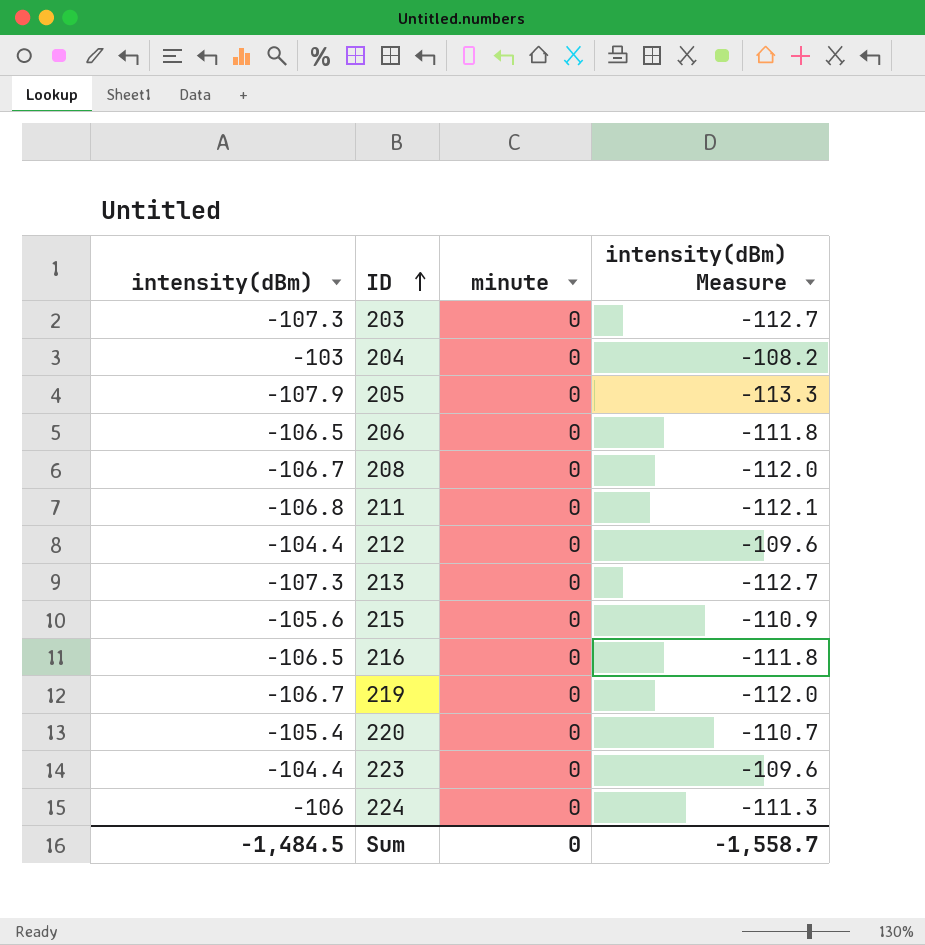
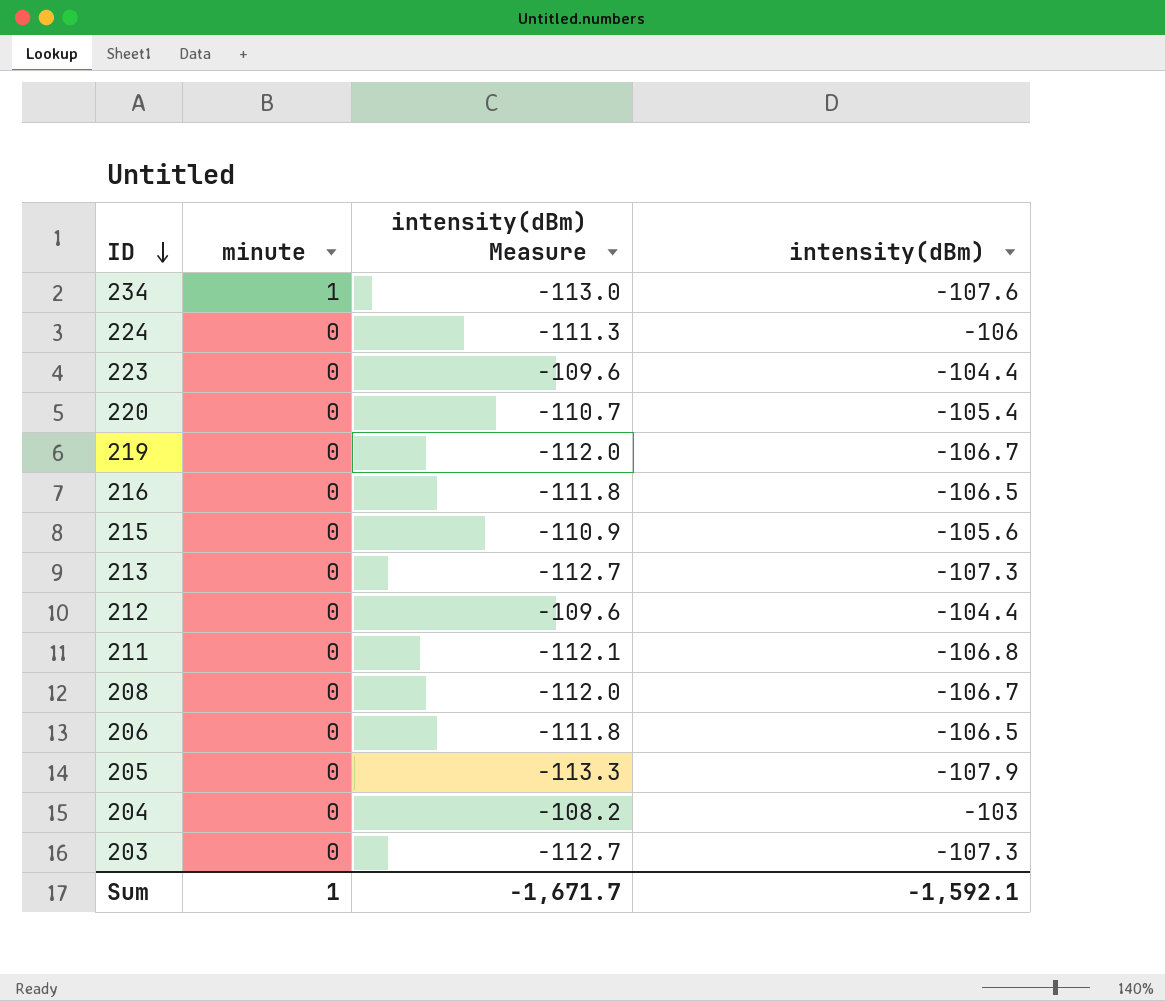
row order: ID ascending -> ID descending
column intensity(dBm) | position: 1 -> 4
row 234: none -> 1 | -113.0 | -107.6
Sum | minute: 0 -> 1
Sum | intensity(dBm) Measure: -1,558.7 -> -1,671.7
Sum | intensity(dBm): -1,484.5 -> -1,592.1

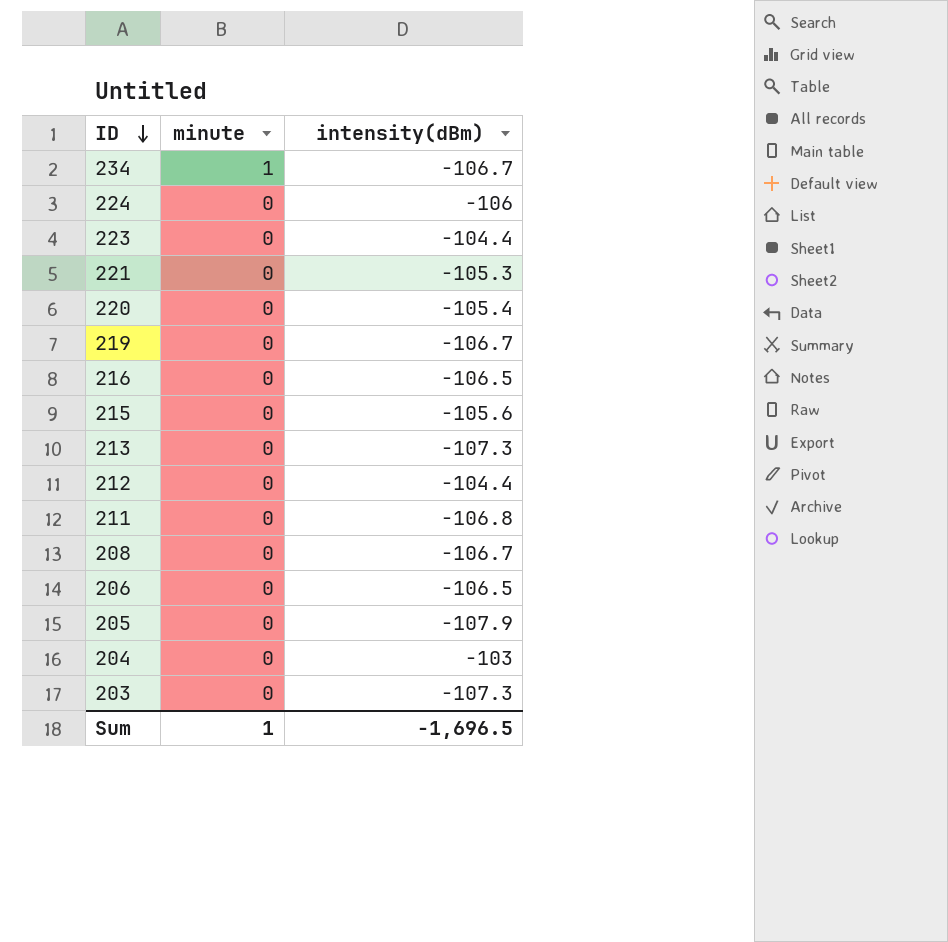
column intensity(dBm) Measure | formula: [intensity(dBm)] * 1.05 -> none
234 | intensity(dBm): -107.6 -> -106.7
row 221: none -> 0 | -105.3
Sum | intensity(dBm): -1,592.1 -> -1,696.5

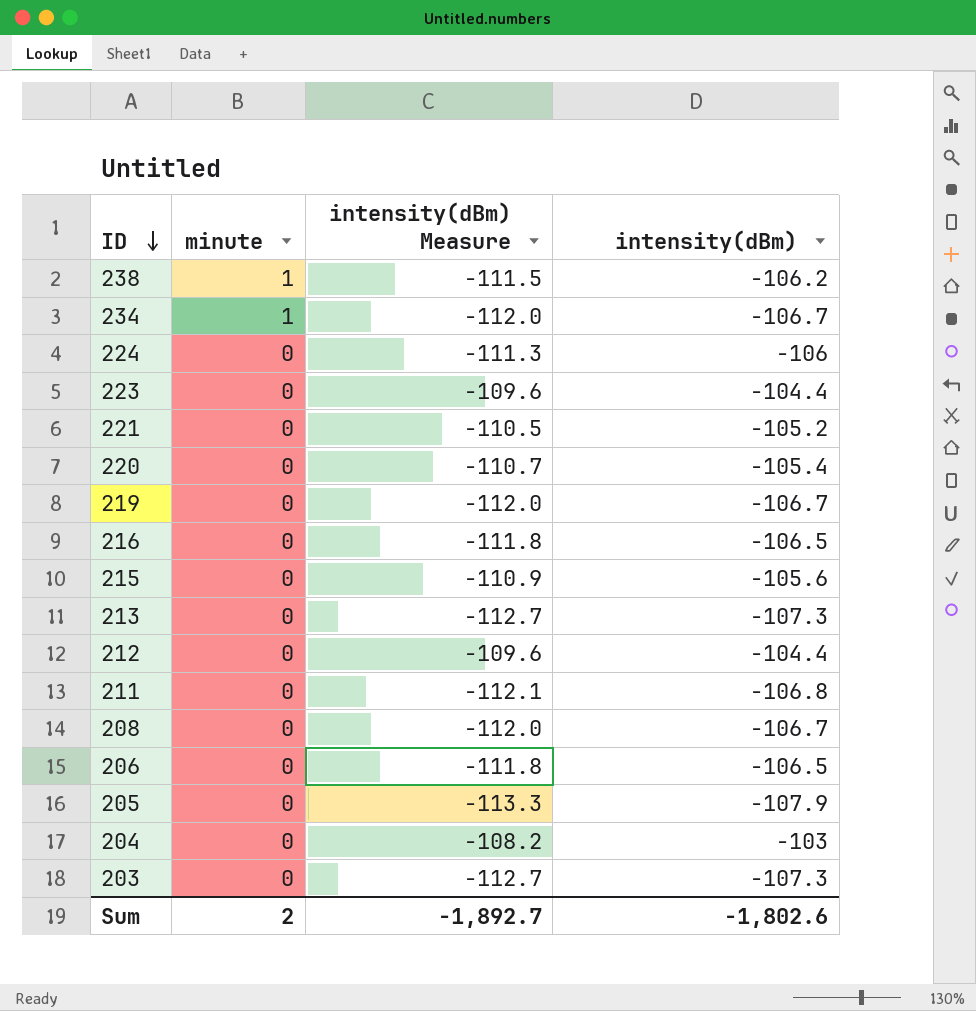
column intensity(dBm) Measure | formula: none -> [intensity(dBm)] * 1.05
row 238: none -> 1 | -111.5 | -106.2
221 | intensity(dBm): -105.3 -> -105.2
Sum | minute: 1 -> 2
Sum | intensity(dBm): -1,696.5 -> -1,802.6

